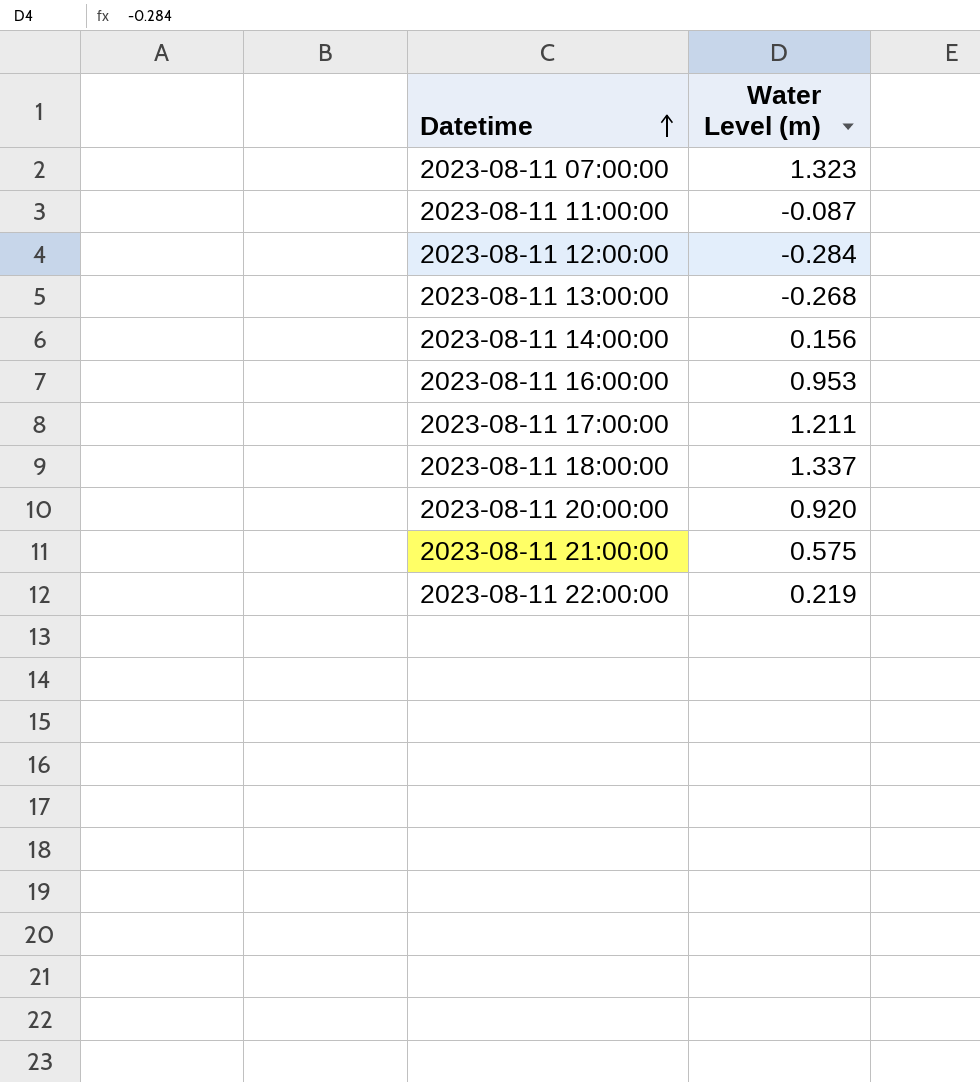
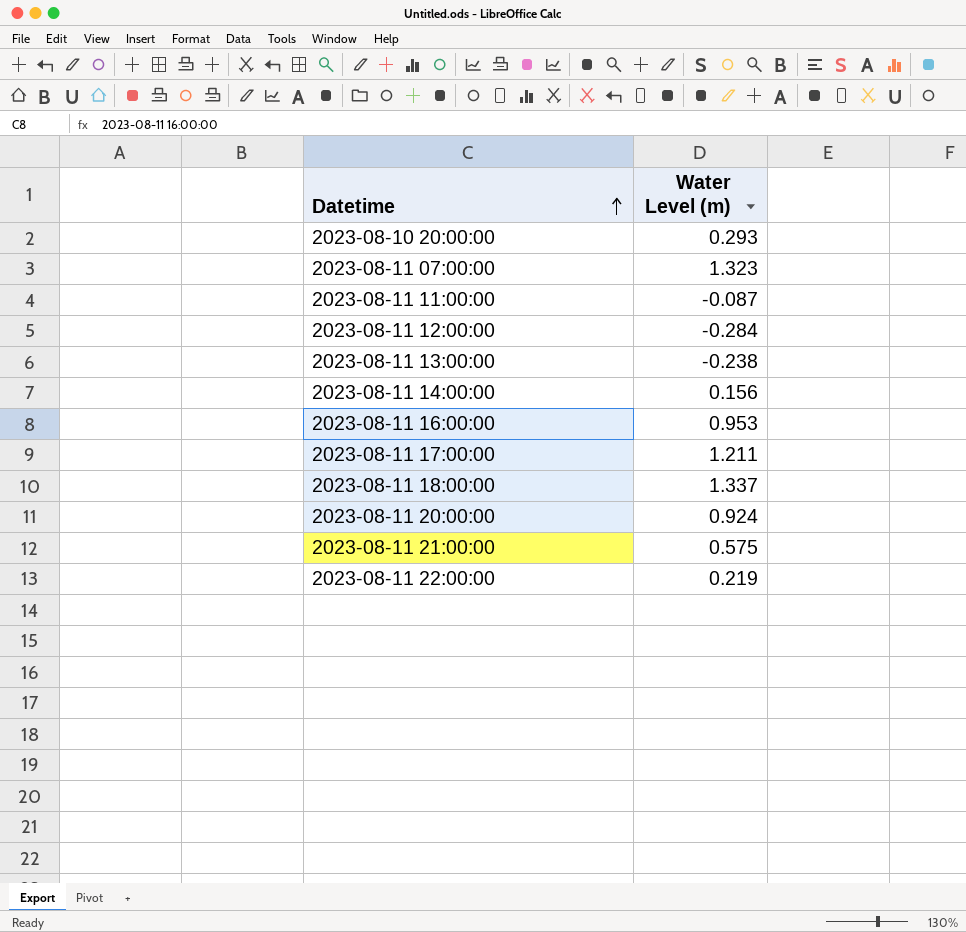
row 2023-08-10 20:00:00: none -> 0.293
2023-08-11 13:00:00 | Water Level (m): -0.268 -> -0.238
2023-08-11 20:00:00 | Water Level (m): 0.920 -> 0.924

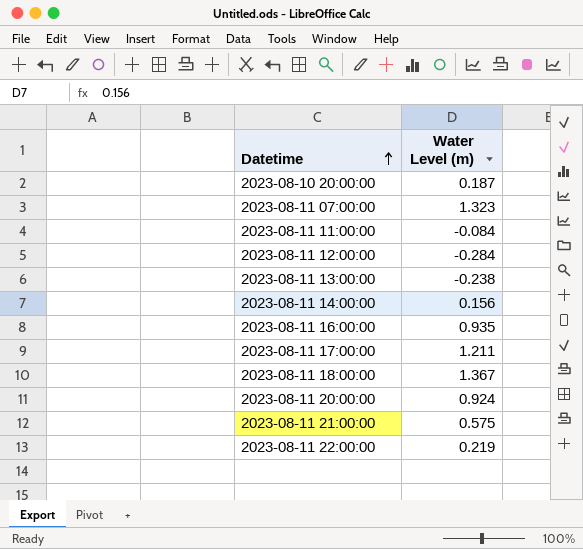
2023-08-10 20:00:00 | Water Level (m): 0.293 -> 0.187
2023-08-11 11:00:00 | Water Level (m): -0.087 -> -0.084
2023-08-11 16:00:00 | Water Level (m): 0.953 -> 0.935
2023-08-11 18:00:00 | Water Level (m): 1.337 -> 1.367

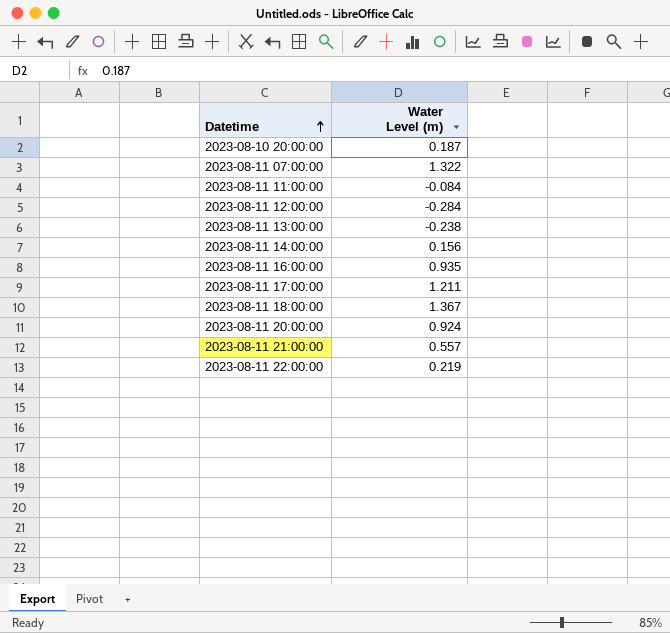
2023-08-11 07:00:00 | Water Level (m): 1.323 -> 1.322
2023-08-11 21:00:00 | Water Level (m): 0.575 -> 0.557

